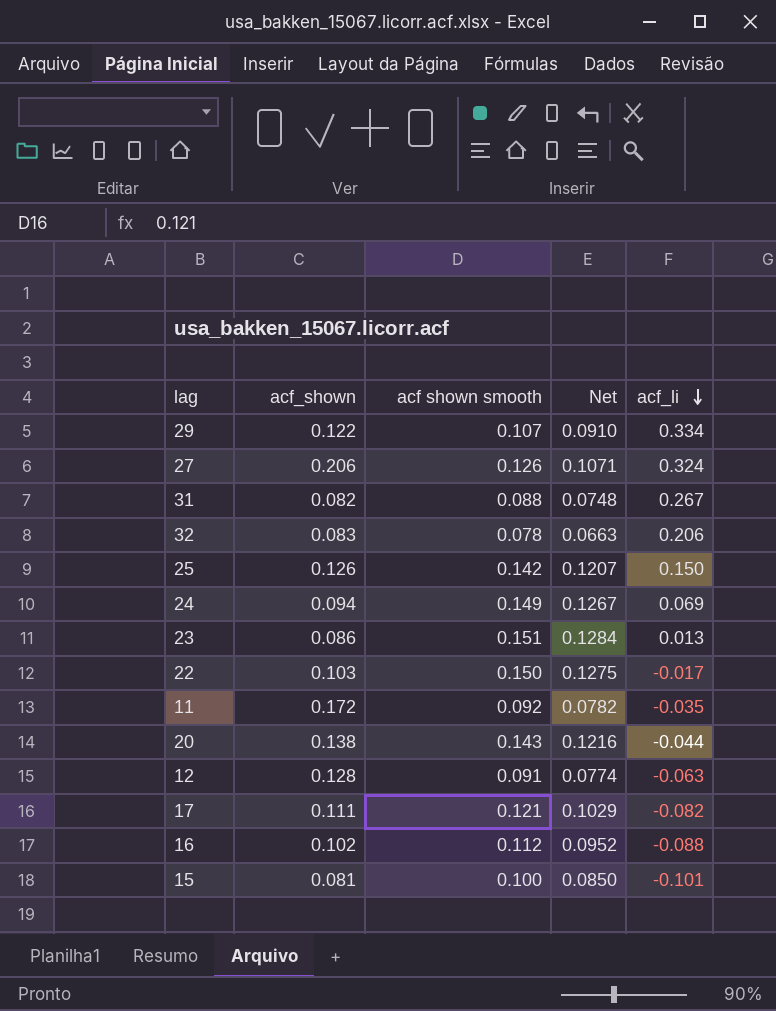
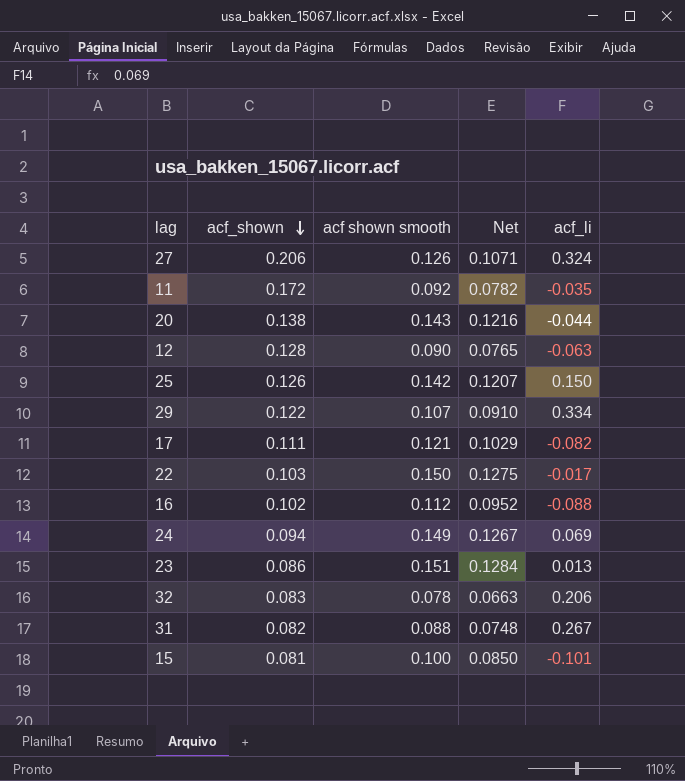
row order: acf_li descending -> acf_shown descending
12 | acf shown smooth: 0.091 -> 0.090
12 | Net: 0.0774 -> 0.0765

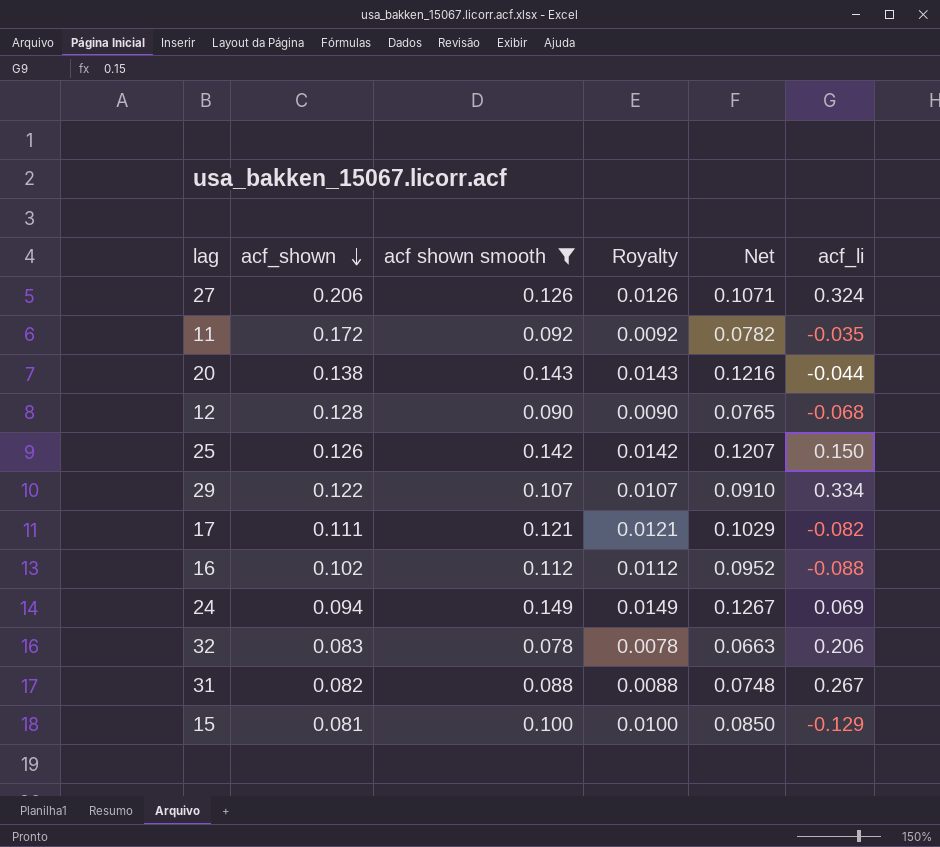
filter: none -> acf shown smooth <= 0.149
column Royalty | formula: none -> [acf shown smooth] * 0.1
12 | acf_li: -0.063 -> -0.068
15 | acf_li: -0.101 -> -0.129

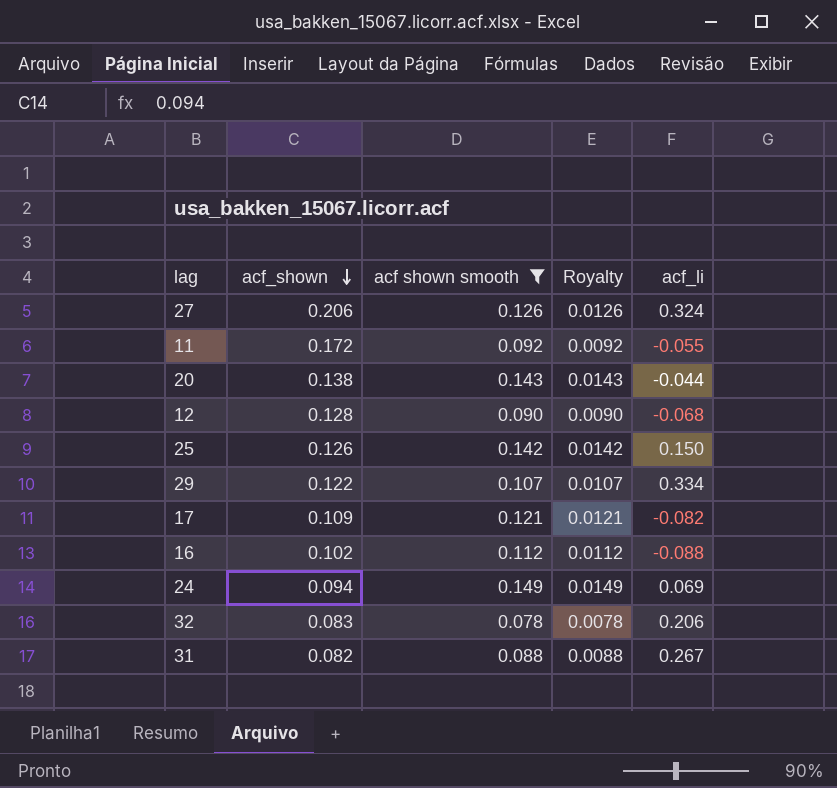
column Net | formula: [acf shown smooth] * 0.85 -> none
row 15: 0.081 | 0.100 | 0.0100 | 0.0850 | -0.129 -> none
11 | acf_li: -0.035 -> -0.055
17 | acf_shown: 0.111 -> 0.109

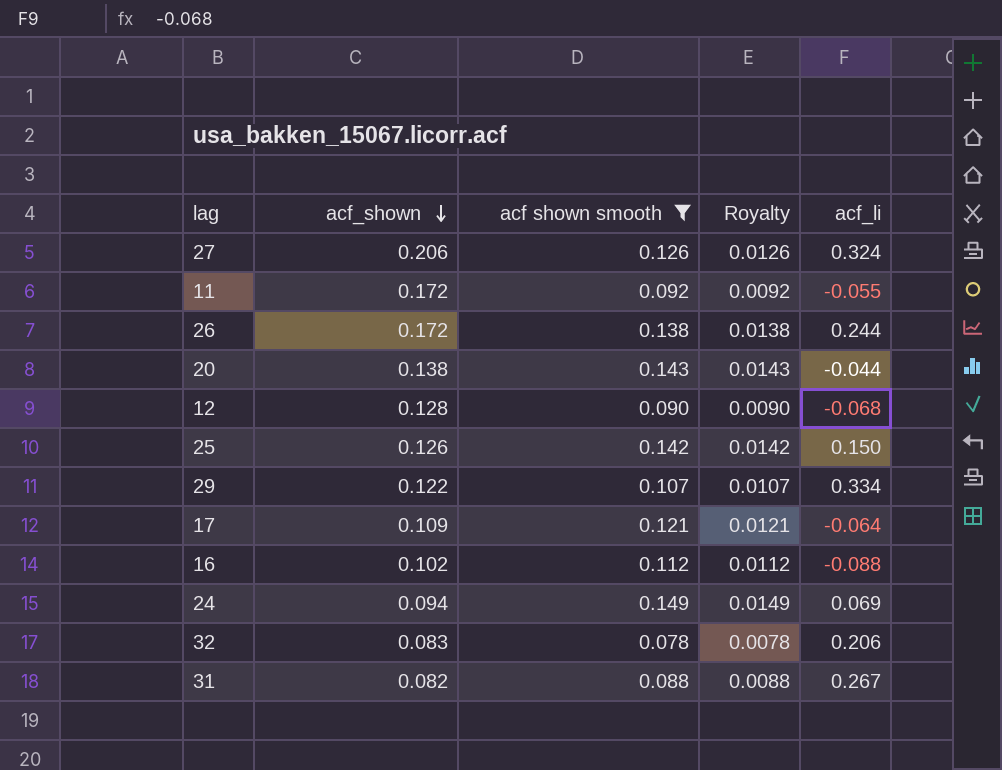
row 26: none -> 0.172 | 0.138 | 0.0138 | 0.244
17 | acf_li: -0.082 -> -0.064

